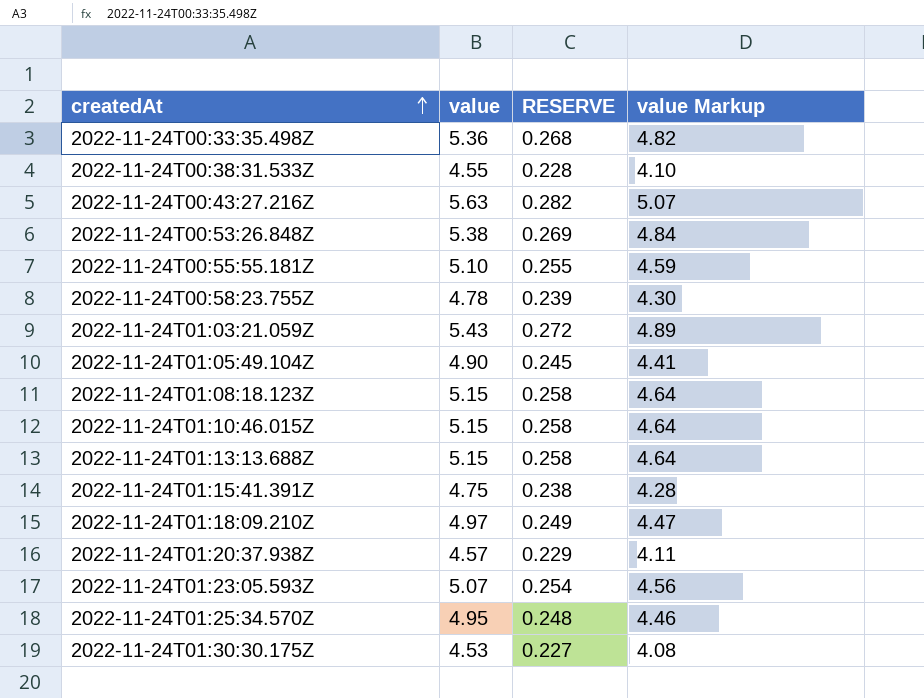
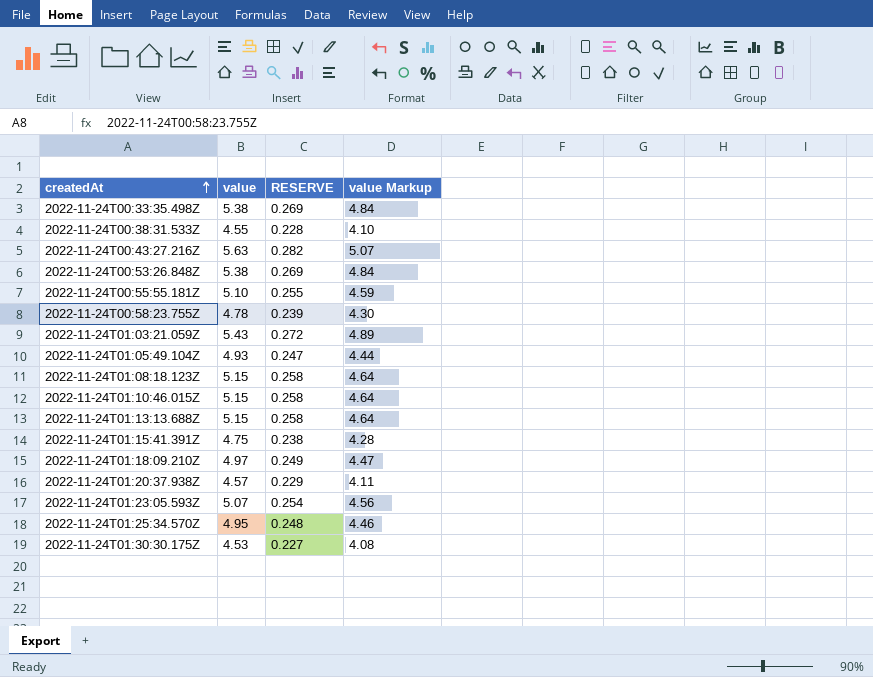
2022-11-24T00:33:35.498Z | value: 5.36 -> 5.38
2022-11-24T00:33:35.498Z | RESERVE: 0.268 -> 0.269
2022-11-24T00:33:35.498Z | value Markup: 4.82 -> 4.84
2022-11-24T01:05:49.104Z | value: 4.90 -> 4.93
2022-11-24T01:05:49.104Z | RESERVE: 0.245 -> 0.247
2022-11-24T01:05:49.104Z | value Markup: 4.41 -> 4.44

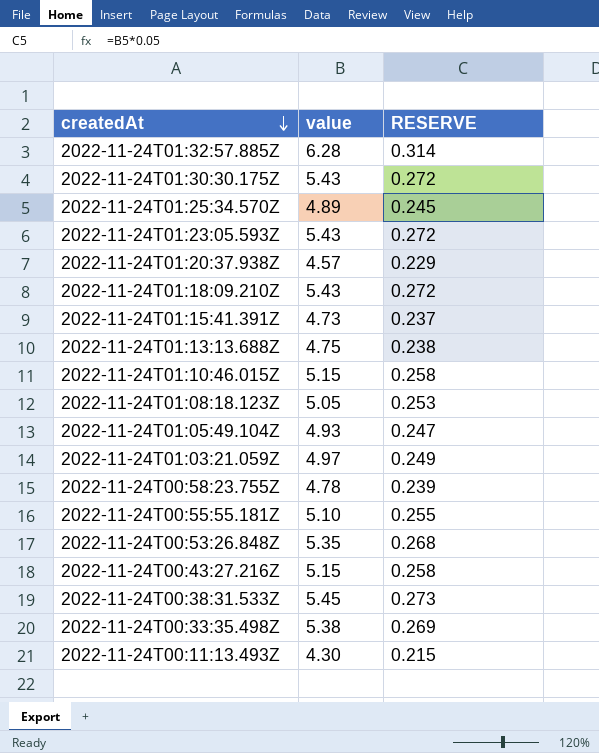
row order: createdAt ascending -> createdAt descending
column value Markup | formula: [value] * 0.9 -> none
row 2022-11-24T01:32:57.885Z: none -> 6.28 | 0.314
2022-11-24T01:30:30.175Z | value: 4.53 -> 5.43
2022-11-24T01:30:30.175Z | RESERVE: 0.227 -> 0.272
2022-11-24T01:25:34.570Z | value: 4.95 -> 4.89
2022-11-24T01:25:34.570Z | RESERVE: 0.248 -> 0.245
2022-11-24T01:23:05.593Z | value: 5.07 -> 5.43
2022-11-24T01:23:05.593Z | RESERVE: 0.254 -> 0.272
2022-11-24T01:18:09.210Z | value: 4.97 -> 5.43
2022-11-24T01:18:09.210Z | RESERVE: 0.249 -> 0.272
2022-11-24T01:15:41.391Z | value: 4.75 -> 4.73
2022-11-24T01:15:41.391Z | RESERVE: 0.238 -> 0.237
2022-11-24T01:13:13.688Z | value: 5.15 -> 4.75
2022-11-24T01:13:13.688Z | RESERVE: 0.258 -> 0.238
2022-11-24T01:08:18.123Z | value: 5.15 -> 5.05
2022-11-24T01:08:18.123Z | RESERVE: 0.258 -> 0.253
2022-11-24T01:03:21.059Z | value: 5.43 -> 4.97
2022-11-24T01:03:21.059Z | RESERVE: 0.272 -> 0.249
2022-11-24T00:53:26.848Z | value: 5.38 -> 5.35
2022-11-24T00:53:26.848Z | RESERVE: 0.269 -> 0.268
2022-11-24T00:43:27.216Z | value: 5.63 -> 5.15
2022-11-24T00:43:27.216Z | RESERVE: 0.282 -> 0.258
2022-11-24T00:38:31.533Z | value: 4.55 -> 5.45
2022-11-24T00:38:31.533Z | RESERVE: 0.228 -> 0.273
row 2022-11-24T00:11:13.493Z: none -> 4.30 | 0.215

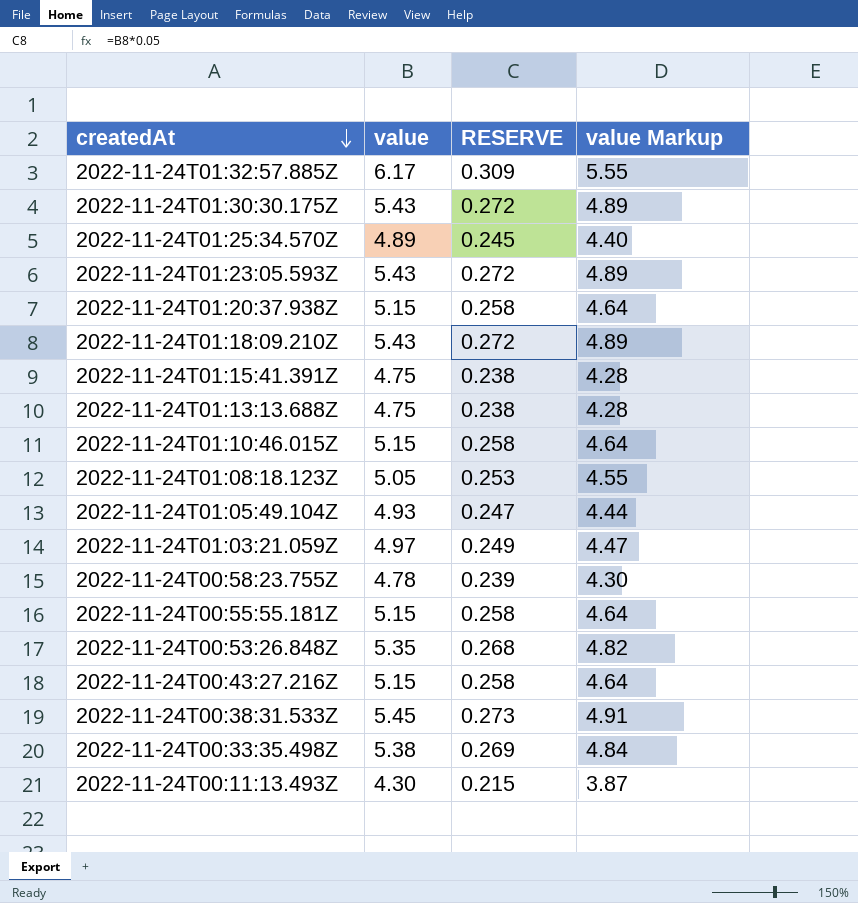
column value Markup | formula: none -> [value] * 0.9
2022-11-24T01:32:57.885Z | value: 6.28 -> 6.17
2022-11-24T01:32:57.885Z | RESERVE: 0.314 -> 0.309
2022-11-24T01:20:37.938Z | value: 4.57 -> 5.15
2022-11-24T01:20:37.938Z | RESERVE: 0.229 -> 0.258
2022-11-24T01:15:41.391Z | value: 4.73 -> 4.75
2022-11-24T01:15:41.391Z | RESERVE: 0.237 -> 0.238
2022-11-24T00:55:55.181Z | value: 5.10 -> 5.15
2022-11-24T00:55:55.181Z | RESERVE: 0.255 -> 0.258

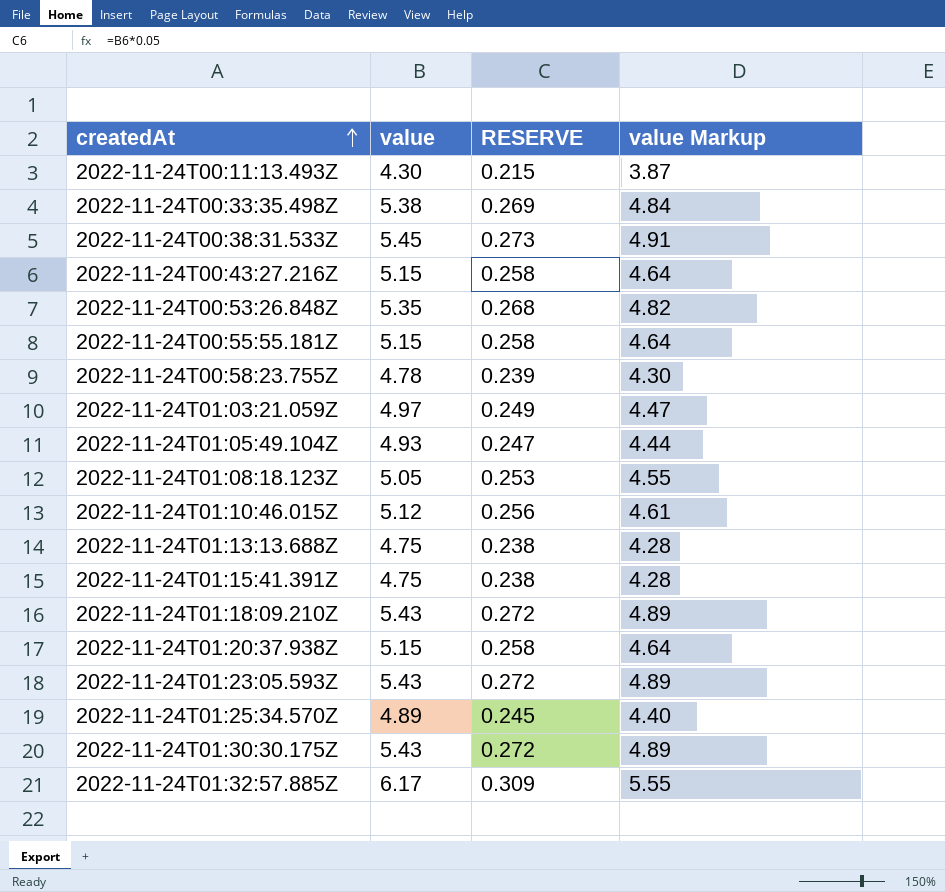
row order: createdAt descending -> createdAt ascending
2022-11-24T01:10:46.015Z | value: 5.15 -> 5.12
2022-11-24T01:10:46.015Z | RESERVE: 0.258 -> 0.256
2022-11-24T01:10:46.015Z | value Markup: 4.64 -> 4.61

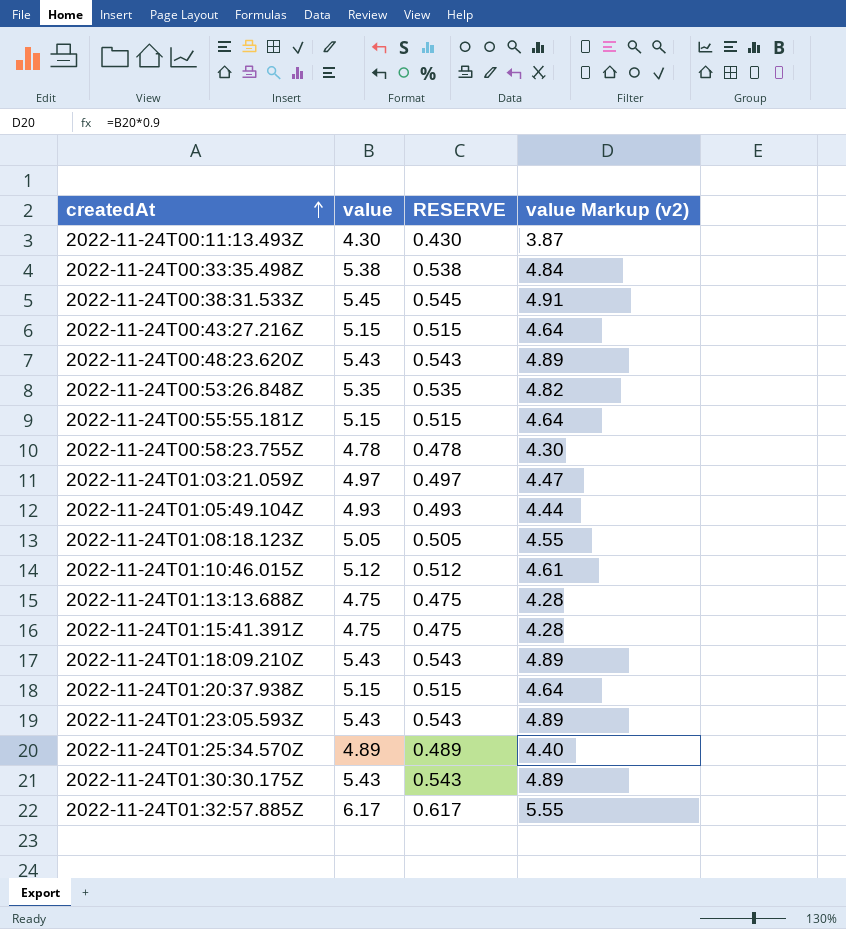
column RESERVE | formula: [value] * 0.05 -> [value] * 0.1
column name: value Markup -> value Markup (v2)
row 2022-11-24T00:48:23.620Z: none -> 5.43 | 0.543 | 4.89

